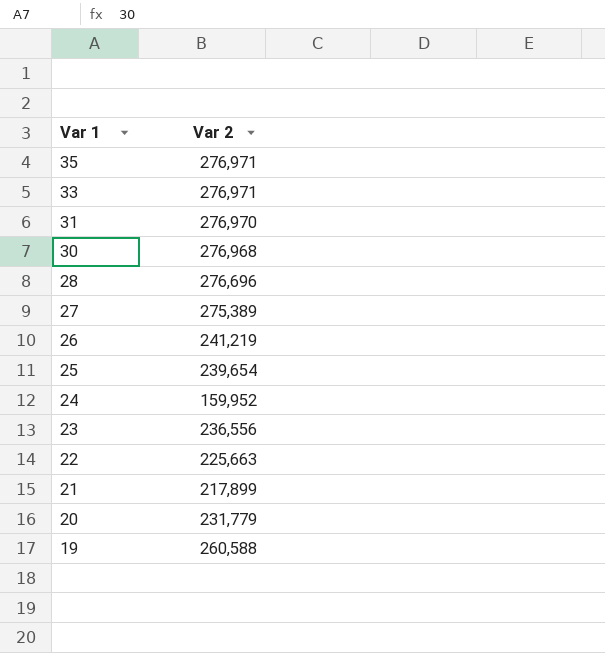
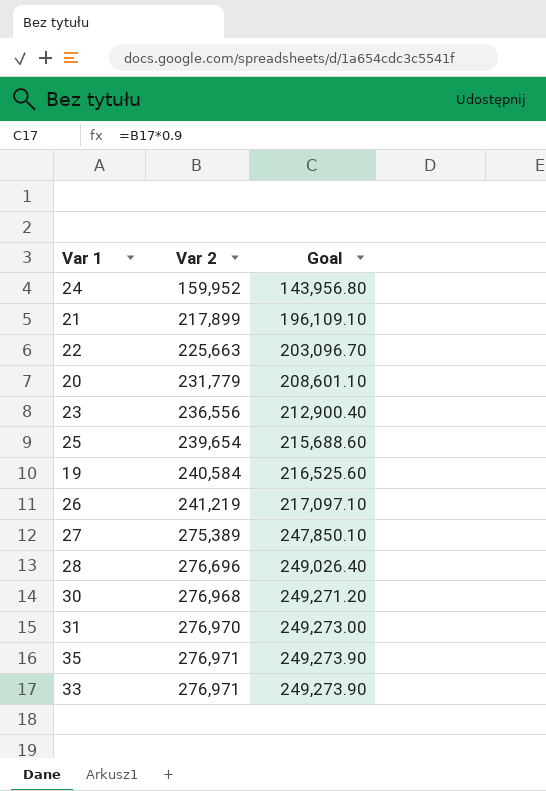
row order: Var 1 descending -> Var 2 ascending
column Goal | formula: none -> [Var 2] * 0.9
19 | Var 2: 260,588 -> 240,584

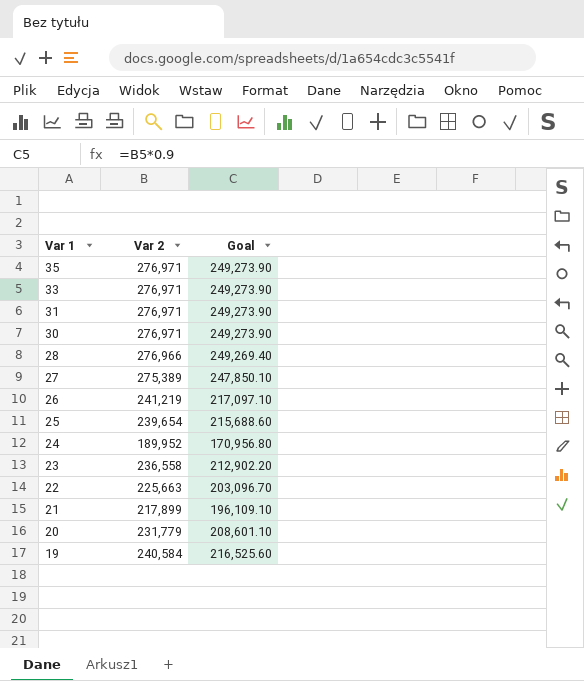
row order: Var 2 ascending -> Var 1 descending
31 | Var 2: 276,970 -> 276,971
31 | Goal: 249,273.00 -> 249,273.90
30 | Var 2: 276,968 -> 276,971
30 | Goal: 249,271.20 -> 249,273.90
28 | Var 2: 276,696 -> 276,966
28 | Goal: 249,026.40 -> 249,269.40
24 | Var 2: 159,952 -> 189,952
24 | Goal: 143,956.80 -> 170,956.80
23 | Var 2: 236,556 -> 236,558
23 | Goal: 212,900.40 -> 212,902.20

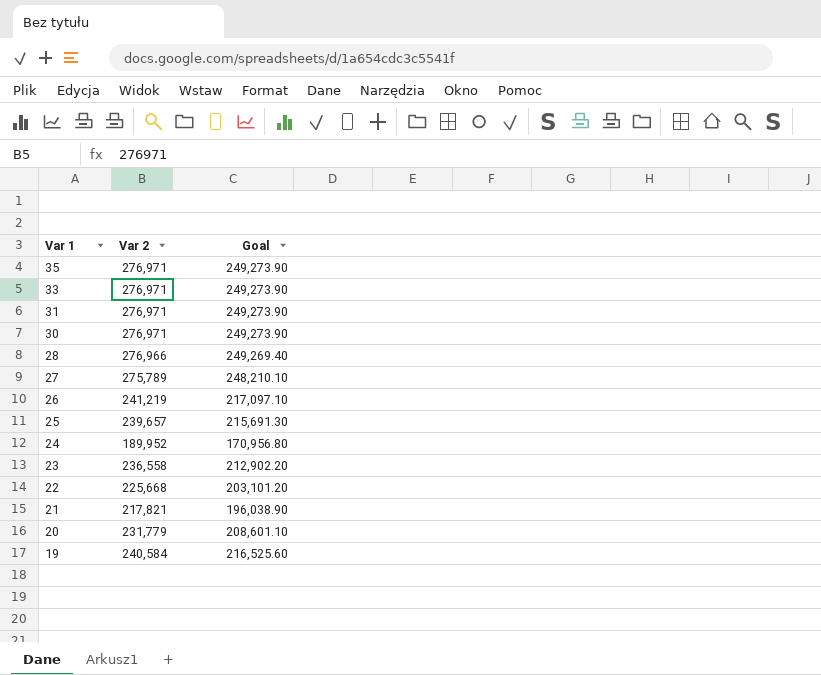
27 | Var 2: 275,389 -> 275,789
27 | Goal: 247,850.10 -> 248,210.10
25 | Var 2: 239,654 -> 239,657
25 | Goal: 215,688.60 -> 215,691.30
22 | Var 2: 225,663 -> 225,668
22 | Goal: 203,096.70 -> 203,101.20
21 | Var 2: 217,899 -> 217,821
21 | Goal: 196,109.10 -> 196,038.90

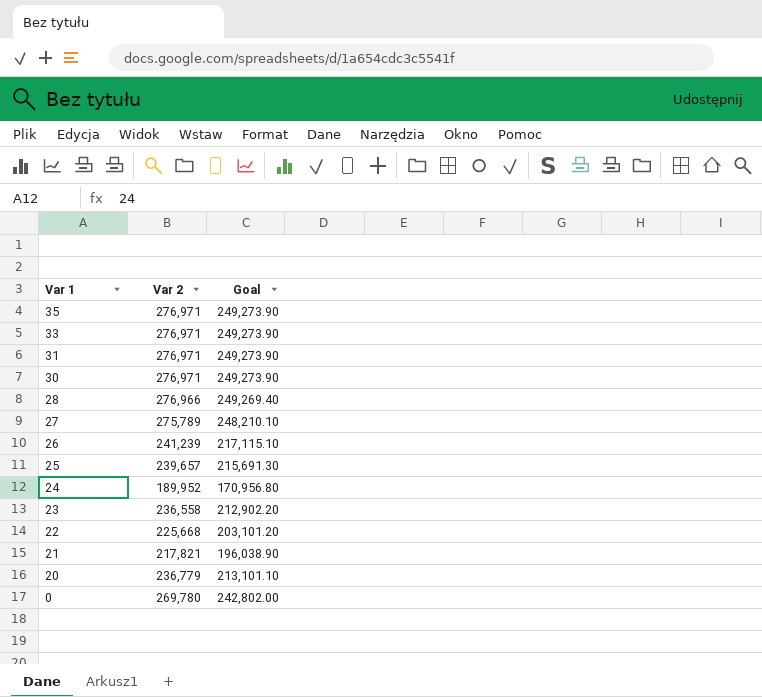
row 19: 240,584 | 216,525.60 -> none
26 | Var 2: 241,219 -> 241,239
26 | Goal: 217,097.10 -> 217,115.10
20 | Var 2: 231,779 -> 236,779
20 | Goal: 208,601.10 -> 213,101.10
row 0: none -> 269,780 | 242,802.00

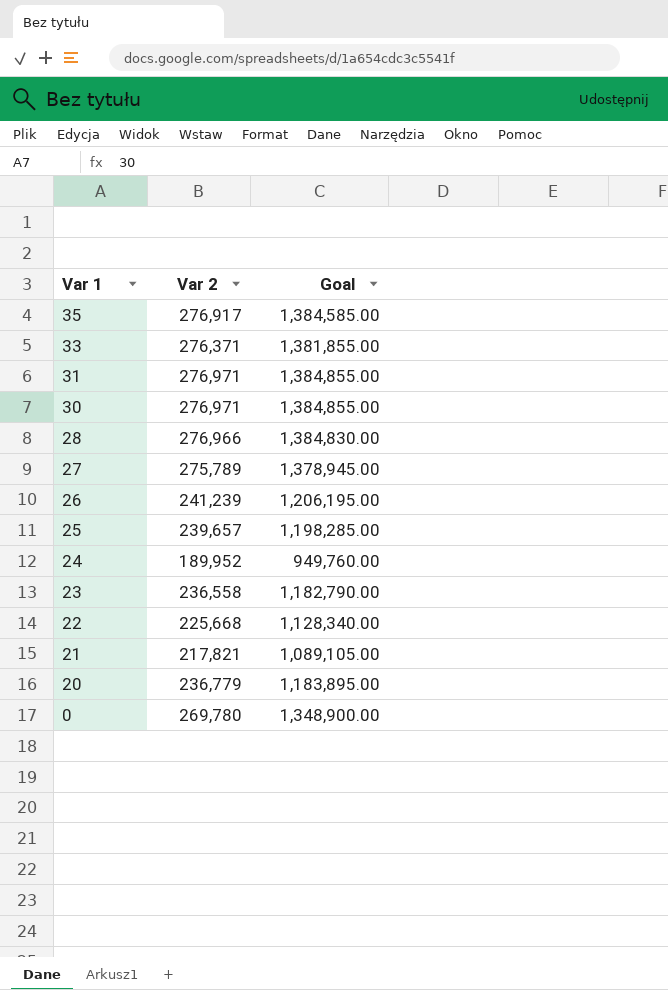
column Goal | formula: [Var 2] * 0.9 -> [Var 2] * 5
35 | Var 2: 276,971 -> 276,917
33 | Var 2: 276,971 -> 276,371

